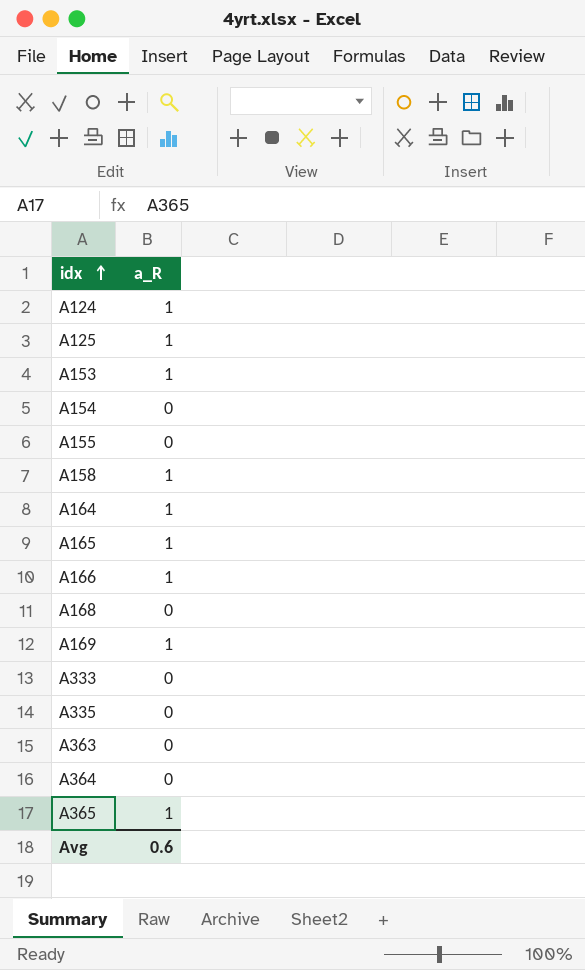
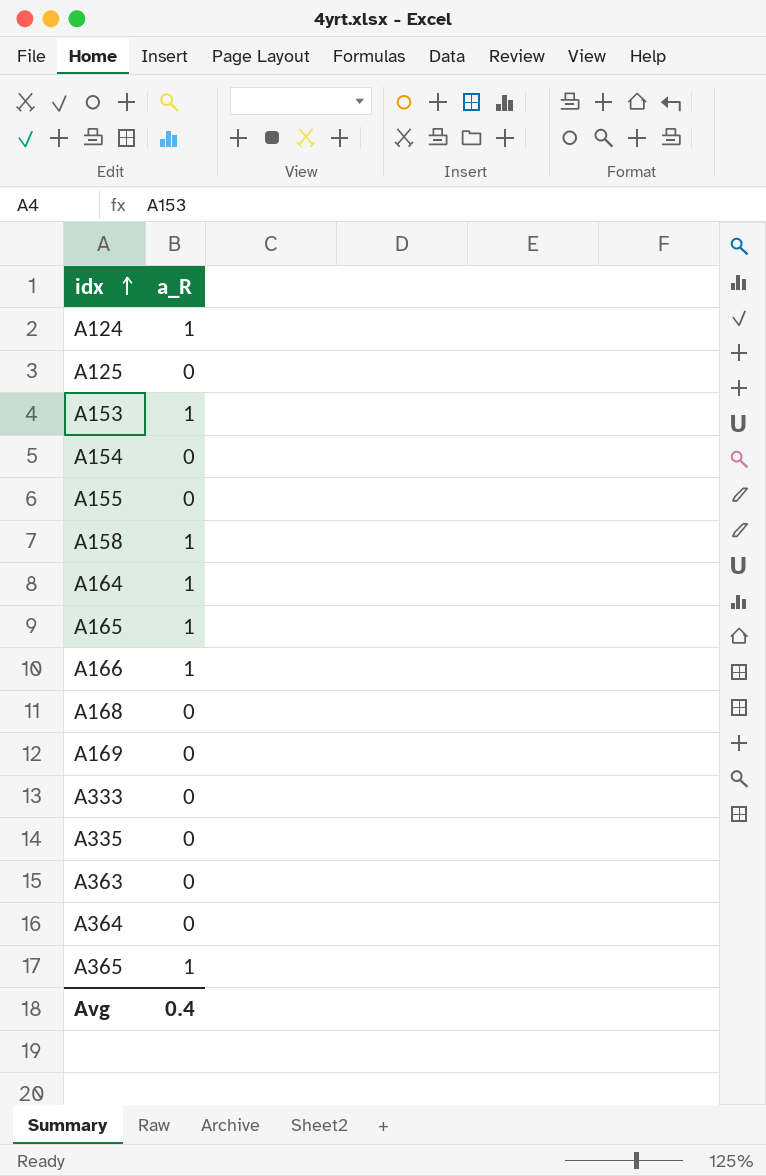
A125 | a_R: 1 -> 0
A169 | a_R: 1 -> 0
Avg | a_R: 0.6 -> 0.4

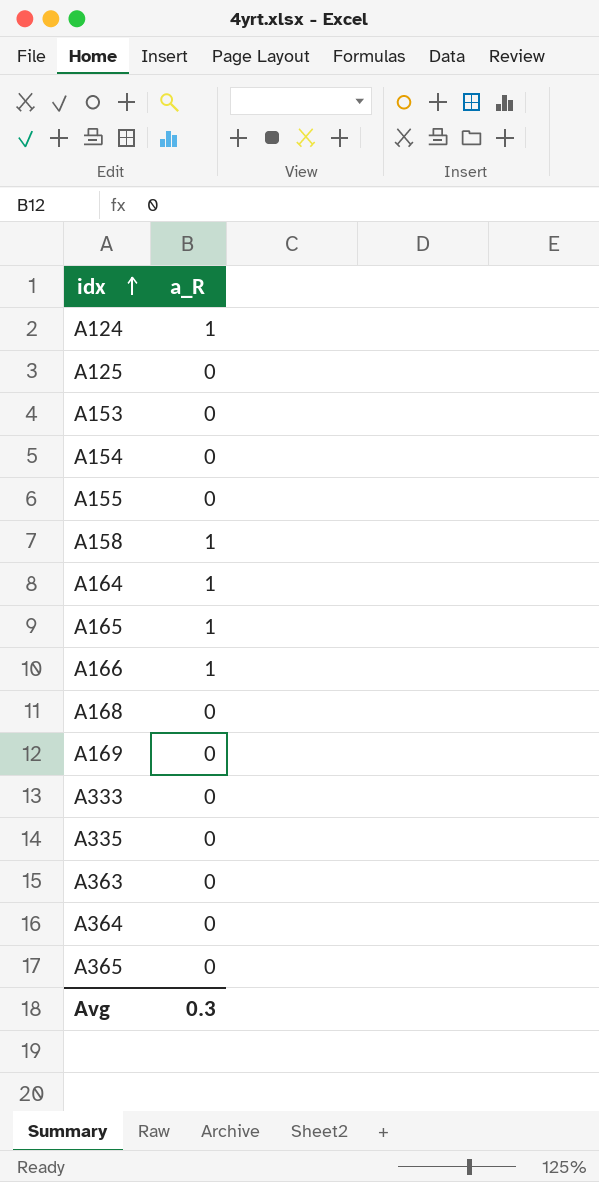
A153 | a_R: 1 -> 0
A365 | a_R: 1 -> 0
Avg | a_R: 0.4 -> 0.3

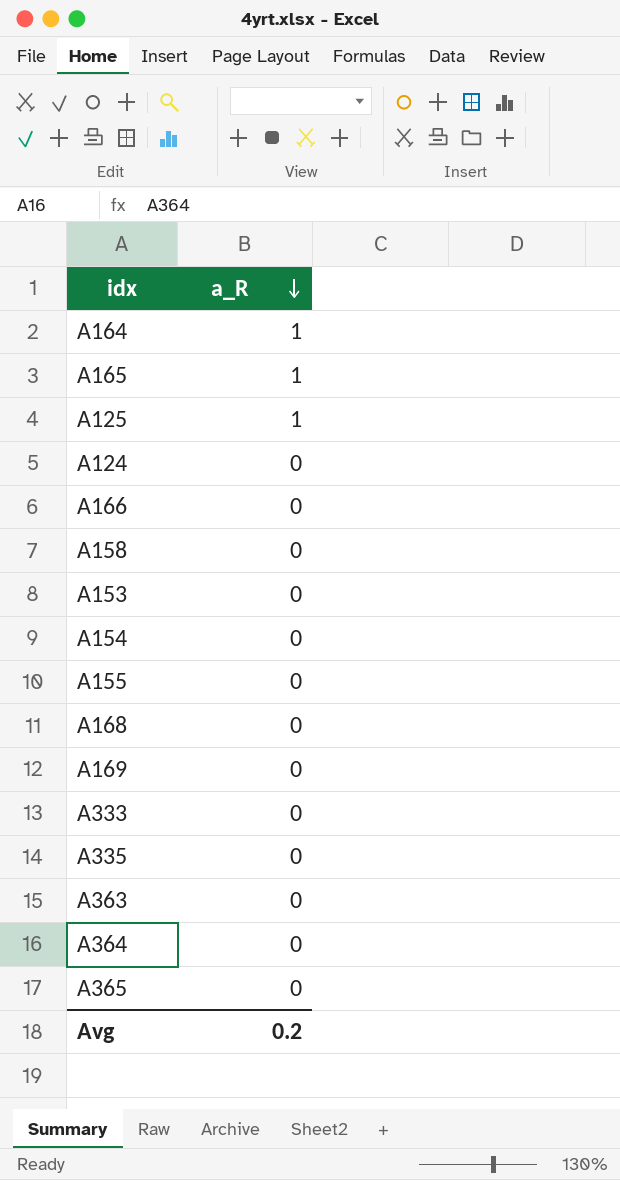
row order: idx ascending -> a_R descending
A125 | a_R: 0 -> 1
A124 | a_R: 1 -> 0
A166 | a_R: 1 -> 0
A158 | a_R: 1 -> 0
Avg | a_R: 0.3 -> 0.2

